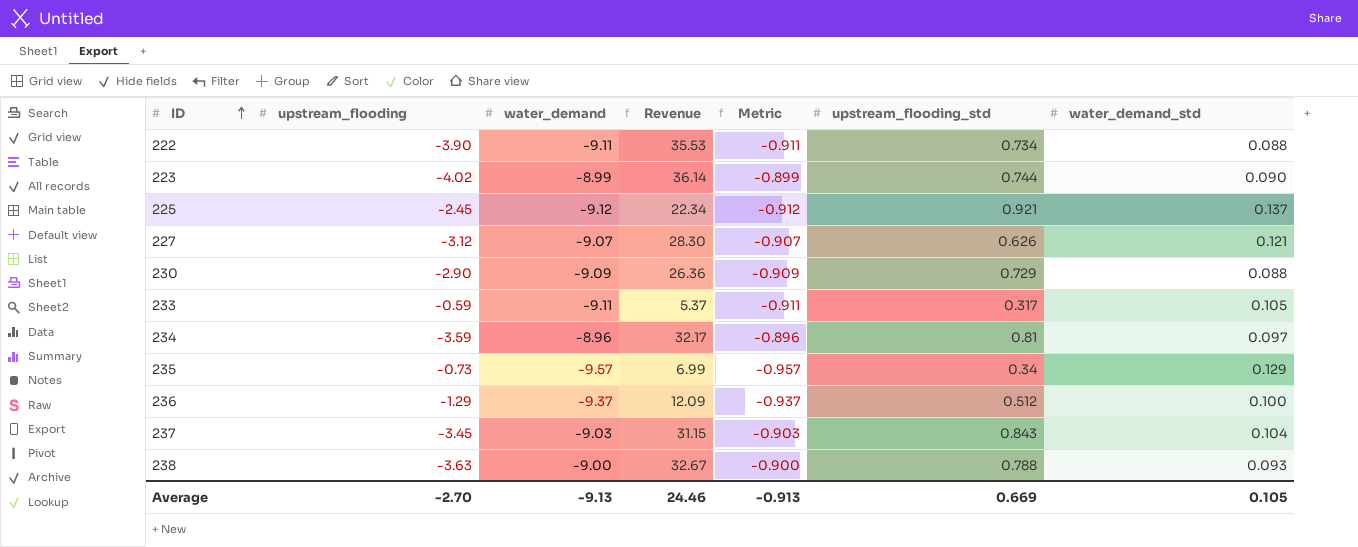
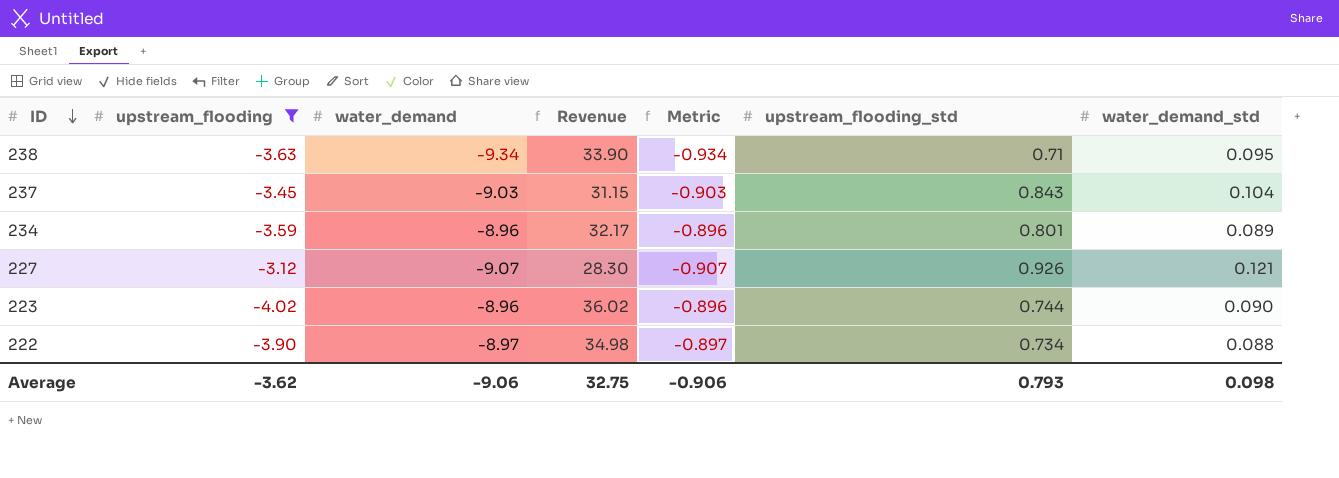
filter: none -> upstream_flooding <= -3.12
row order: ID ascending -> ID descending
238 | water_demand: -9.00 -> -9.34
238 | Revenue: 32.67 -> 33.90
238 | Metric: -0.900 -> -0.934
238 | upstream_flooding_std: 0.788 -> 0.71
238 | water_demand_std: 0.093 -> 0.095
234 | upstream_flooding_std: 0.81 -> 0.801
234 | water_demand_std: 0.097 -> 0.089
227 | upstream_flooding_std: 0.626 -> 0.926
223 | water_demand: -8.99 -> -8.96
223 | Revenue: 36.14 -> 36.02
223 | Metric: -0.899 -> -0.896
222 | water_demand: -9.11 -> -8.97
222 | Revenue: 35.53 -> 34.98
222 | Metric: -0.911 -> -0.897
Average | upstream_flooding: -2.70 -> -3.62
Average | water_demand: -9.13 -> -9.06
Average | Revenue: 24.46 -> 32.75
Average | Metric: -0.913 -> -0.906
Average | upstream_flooding_std: 0.669 -> 0.793
Average | water_demand_std: 0.105 -> 0.098

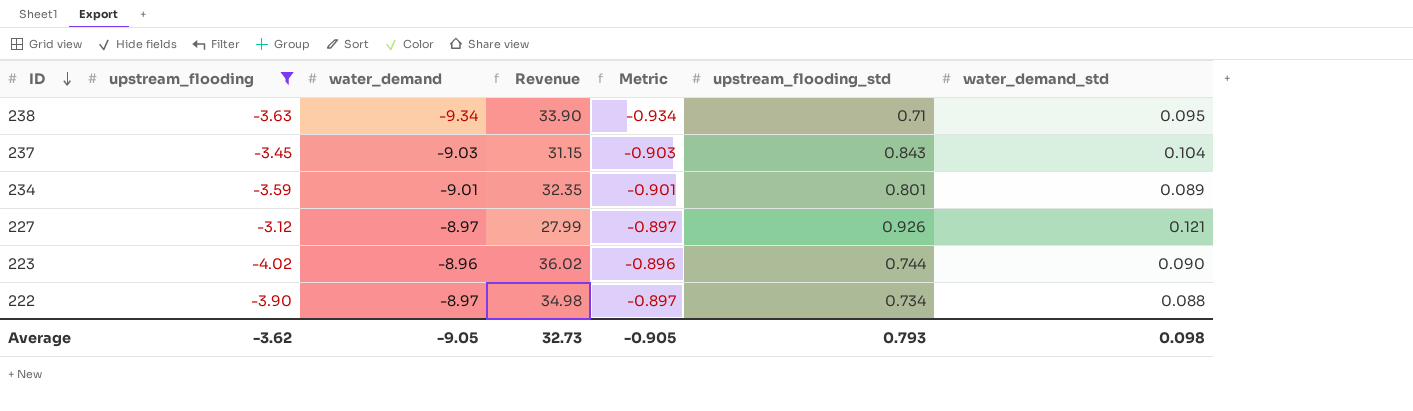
234 | water_demand: -8.96 -> -9.01
234 | Revenue: 32.17 -> 32.35
234 | Metric: -0.896 -> -0.901
227 | water_demand: -9.07 -> -8.97
227 | Revenue: 28.30 -> 27.99
227 | Metric: -0.907 -> -0.897
Average | water_demand: -9.06 -> -9.05
Average | Revenue: 32.75 -> 32.73
Average | Metric: -0.906 -> -0.905

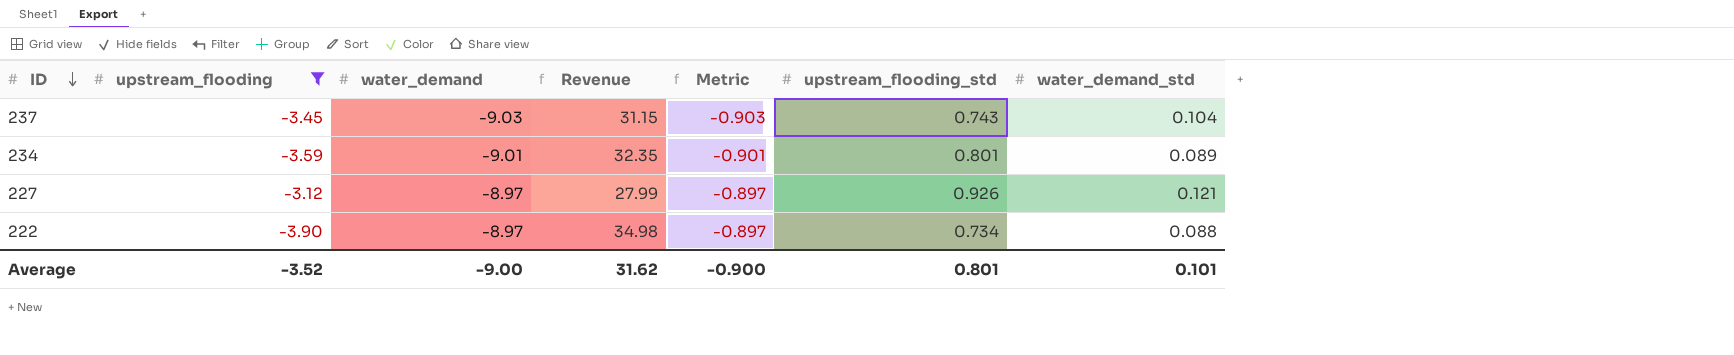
row 238: -3.63 | -9.34 | 33.90 | -0.934 | 0.71 | 0.095 -> none
row 223: -4.02 | -8.96 | 36.02 | -0.896 | 0.744 | 0.090 -> none
237 | upstream_flooding_std: 0.843 -> 0.743
Average | upstream_flooding: -3.62 -> -3.52
Average | water_demand: -9.05 -> -9.00
Average | Revenue: 32.73 -> 31.62
Average | Metric: -0.905 -> -0.900
Average | upstream_flooding_std: 0.793 -> 0.801
Average | water_demand_std: 0.098 -> 0.101

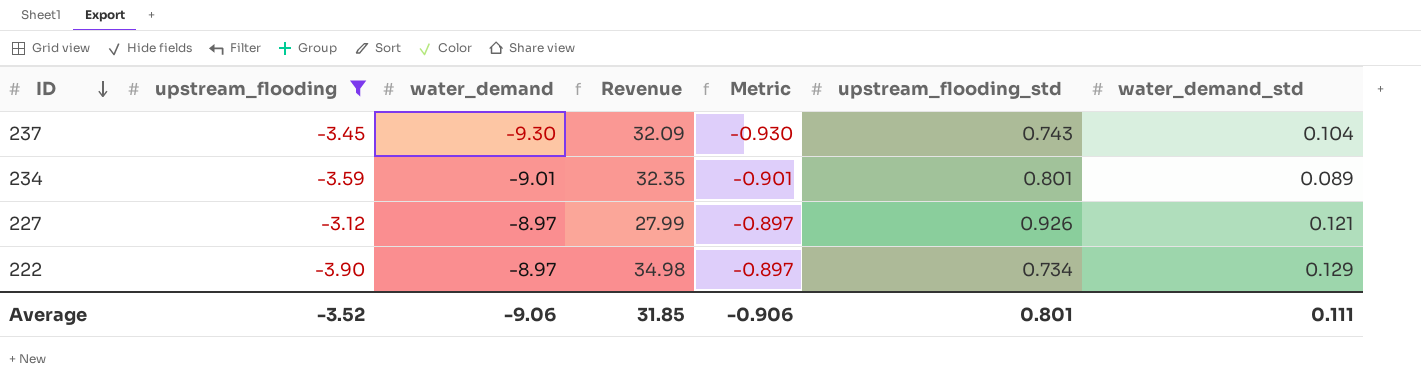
237 | water_demand: -9.03 -> -9.30
237 | Revenue: 31.15 -> 32.09
237 | Metric: -0.903 -> -0.930
222 | water_demand_std: 0.088 -> 0.129
Average | water_demand: -9.00 -> -9.06
Average | Revenue: 31.62 -> 31.85
Average | Metric: -0.900 -> -0.906
Average | water_demand_std: 0.101 -> 0.111

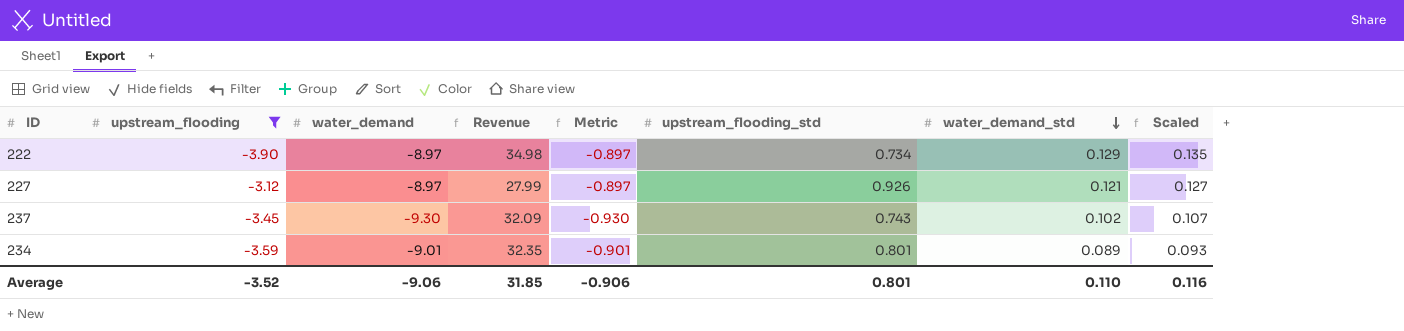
row order: ID descending -> water_demand_std descending
column Scaled | formula: none -> [water_demand_std] * 1.05
237 | water_demand_std: 0.104 -> 0.102
Average | water_demand_std: 0.111 -> 0.110

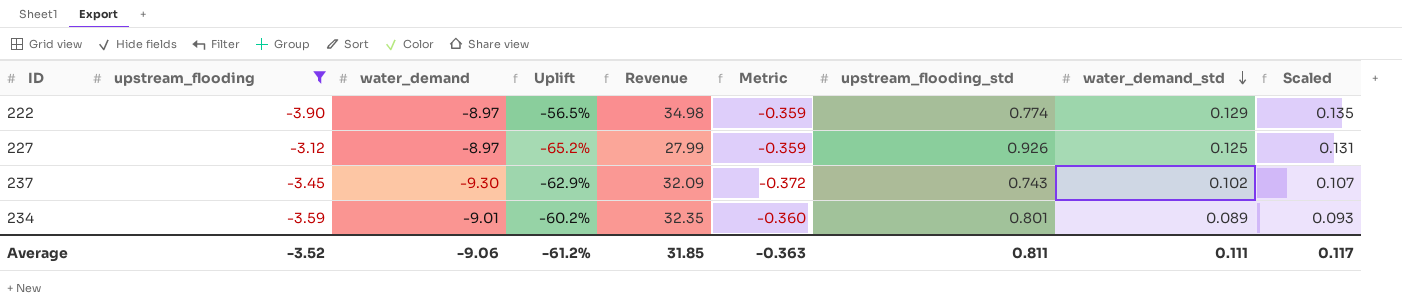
column Uplift | formula: none -> ([upstream_flooding] - [water_demand]) / [water_demand]
column Metric | formula: [water_demand] * 0.1 -> [water_demand] * 0.04
222 | upstream_flooding_std: 0.734 -> 0.774
227 | water_demand_std: 0.121 -> 0.125
227 | Scaled: 0.127 -> 0.131
Average | Metric: -0.906 -> -0.363
Average | upstream_flooding_std: 0.801 -> 0.811
Average | water_demand_std: 0.110 -> 0.111
Average | Scaled: 0.116 -> 0.117

